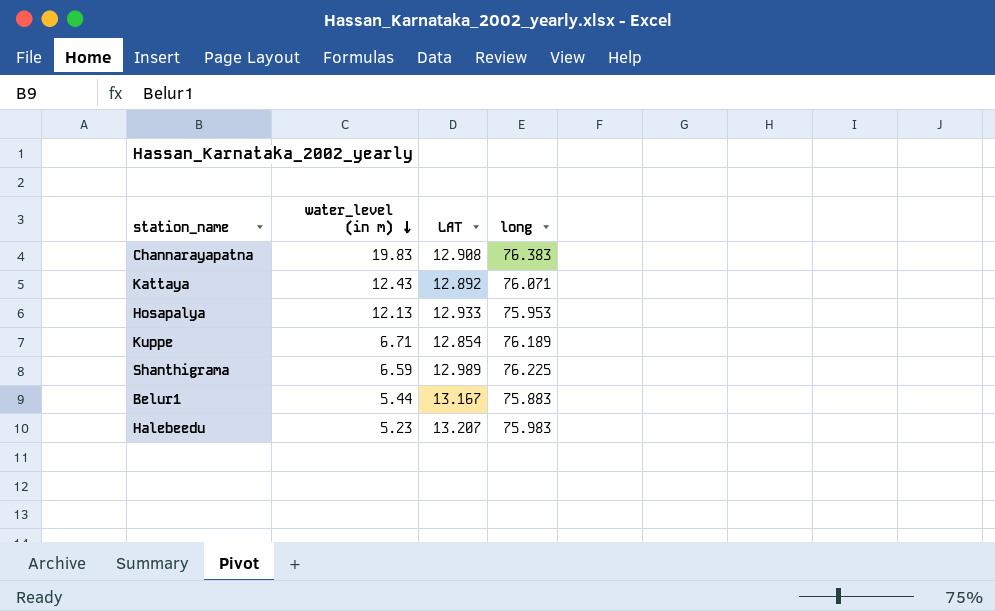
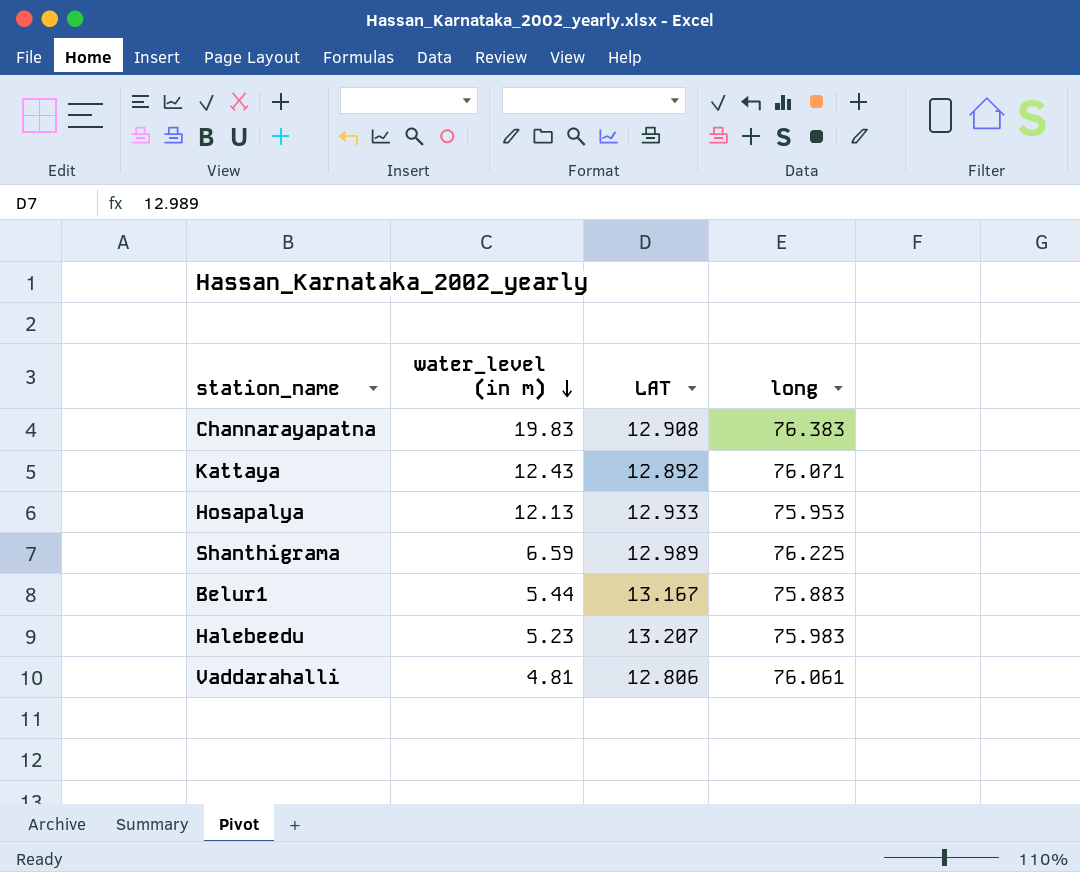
row Kuppe: 6.71 | 12.854 | 76.189 -> none
row Vaddarahalli: none -> 4.81 | 12.806 | 76.061

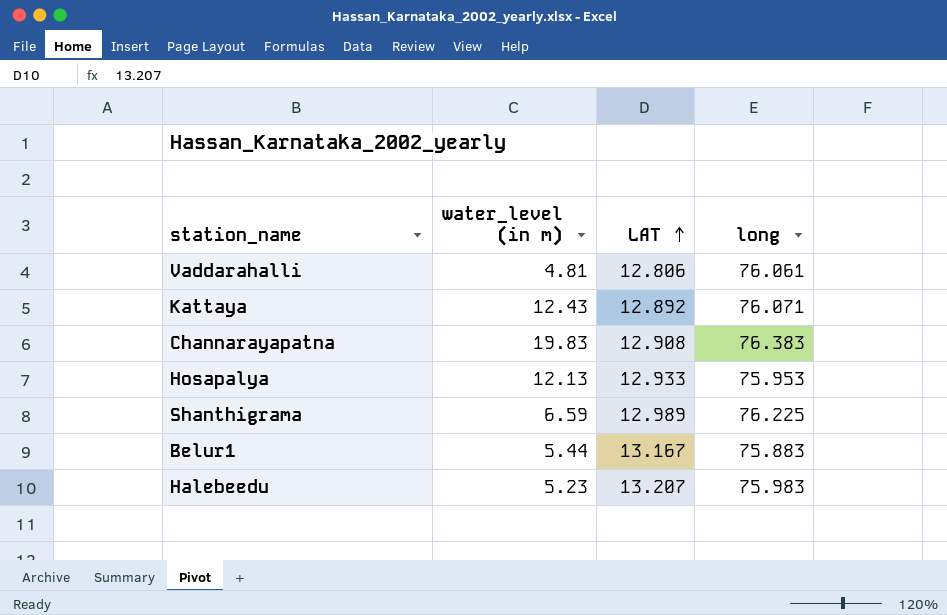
row order: water_level (in m) descending -> LAT ascending

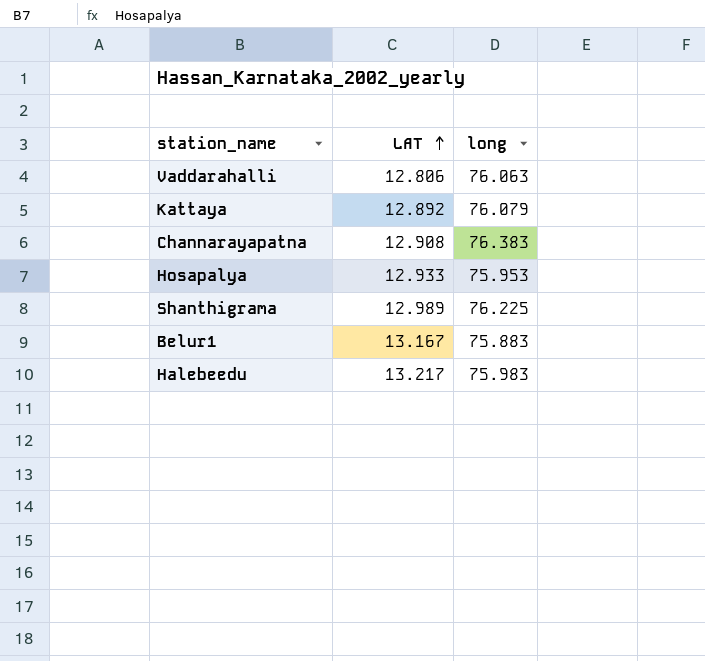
column water_level (in m) | position: 2 -> none
Vaddarahalli | long: 76.061 -> 76.063
Kattaya | long: 76.071 -> 76.079
Halebeedu | LAT: 13.207 -> 13.217

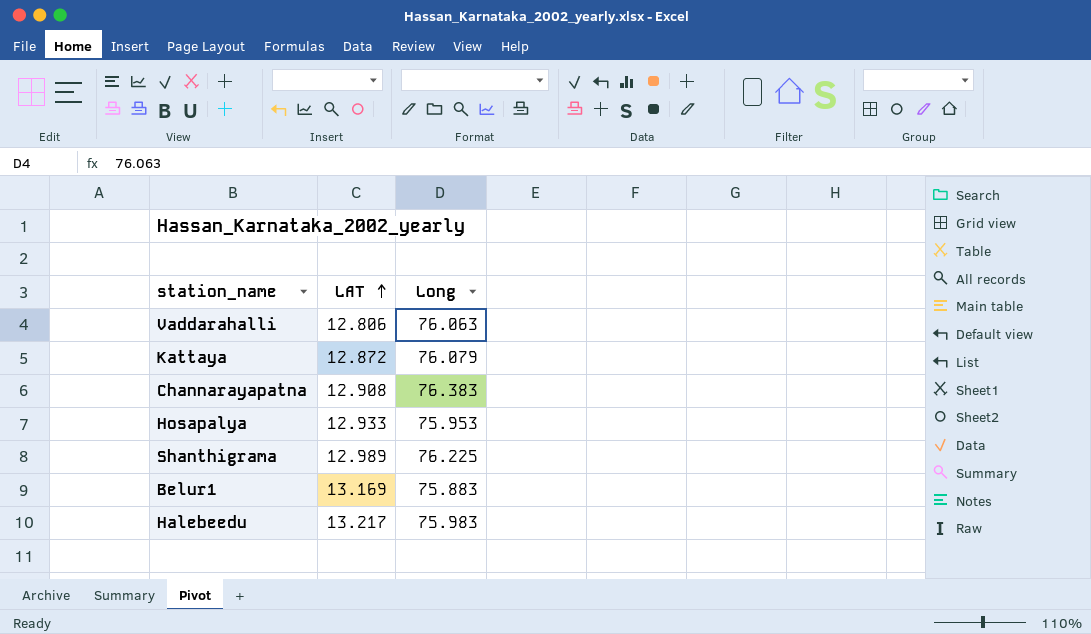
column name: long -> Long
Kattaya | LAT: 12.892 -> 12.872
Belur1 | LAT: 13.167 -> 13.169

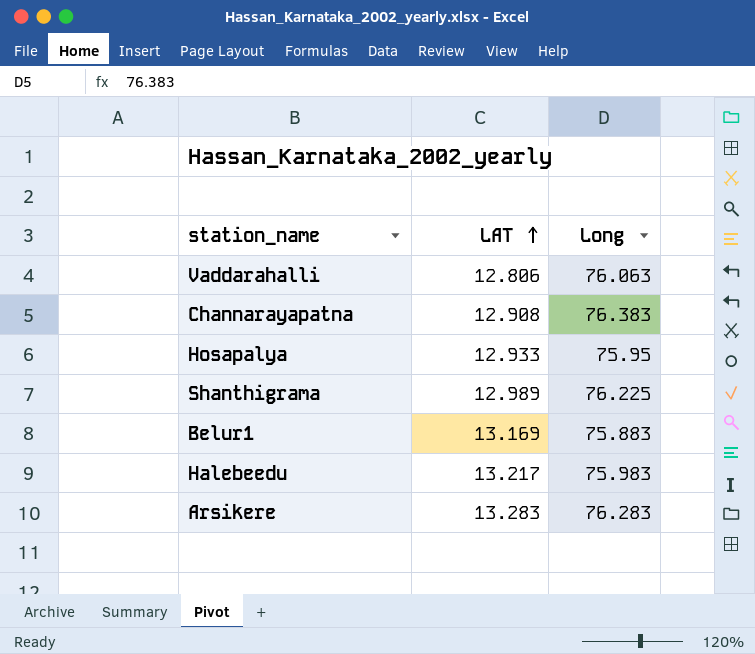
row Kattaya: 12.872 | 76.079 -> none
Hosapalya | Long: 75.953 -> 75.95
row Arsikere: none -> 13.283 | 76.283

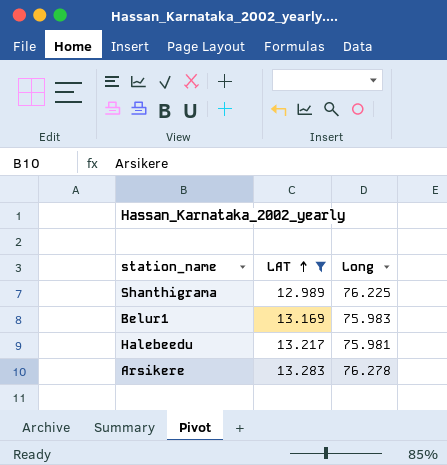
filter: none -> LAT >= 12.989
Belur1 | Long: 75.883 -> 75.983
Halebeedu | Long: 75.983 -> 75.981
Arsikere | Long: 76.283 -> 76.278

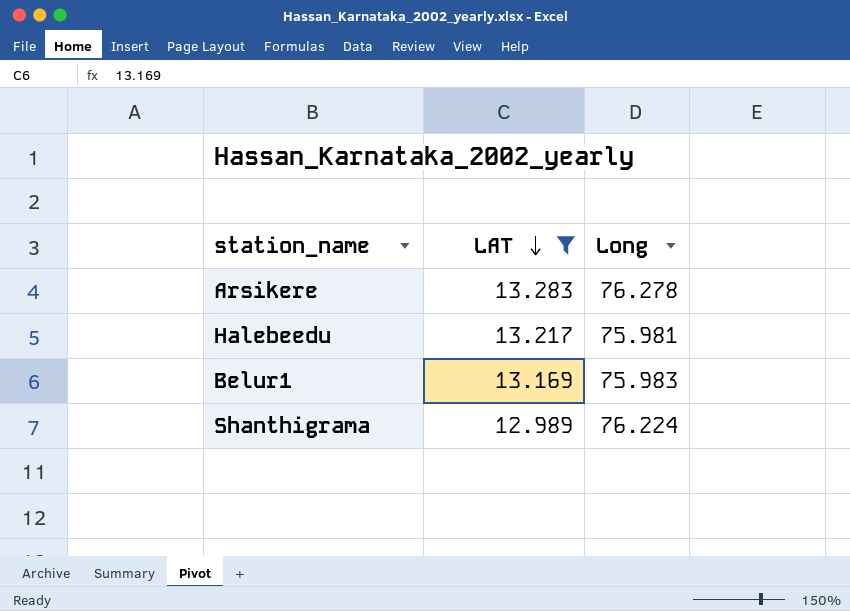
row order: LAT ascending -> LAT descending
Shanthigrama | Long: 76.225 -> 76.224

